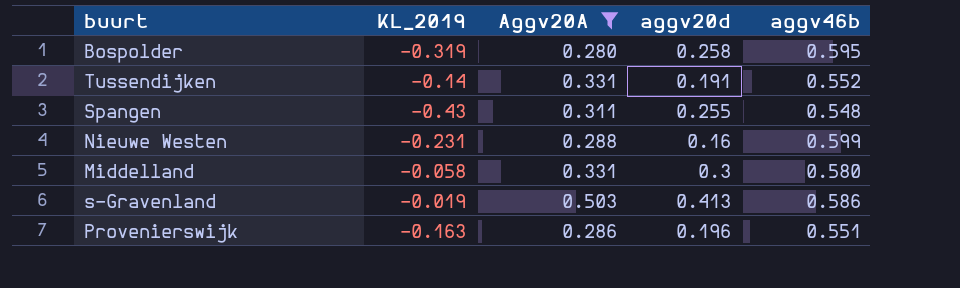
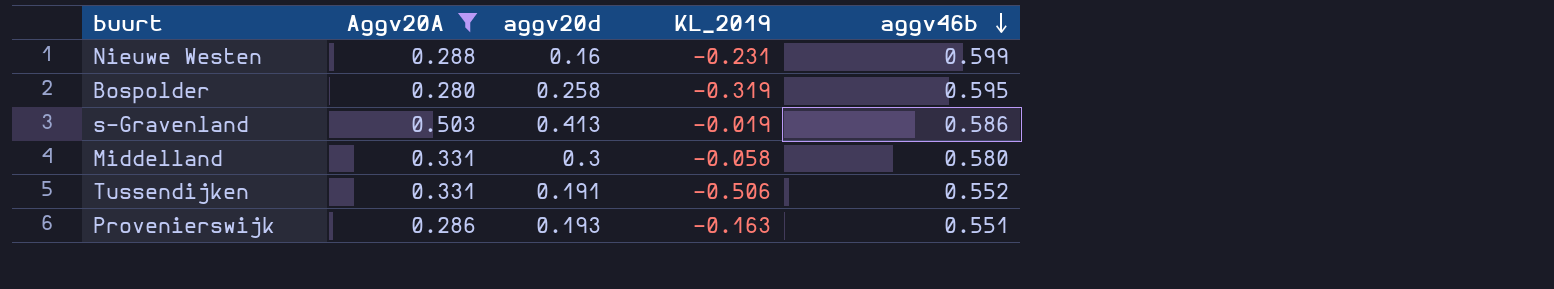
row order: none -> aggv46b descending
column KL_2019 | position: 2 -> 4
row Spangen: -0.43 | 0.311 | 0.255 | 0.548 -> none
Tussendijken | KL_2019: -0.14 -> -0.506
Provenierswijk | aggv20d: 0.196 -> 0.193

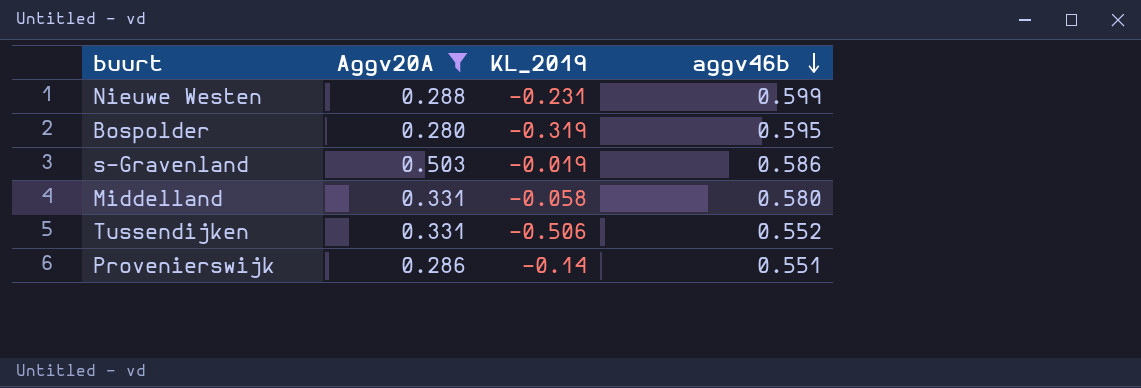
column aggv20d | position: 3 -> none
Provenierswijk | KL_2019: -0.163 -> -0.14

